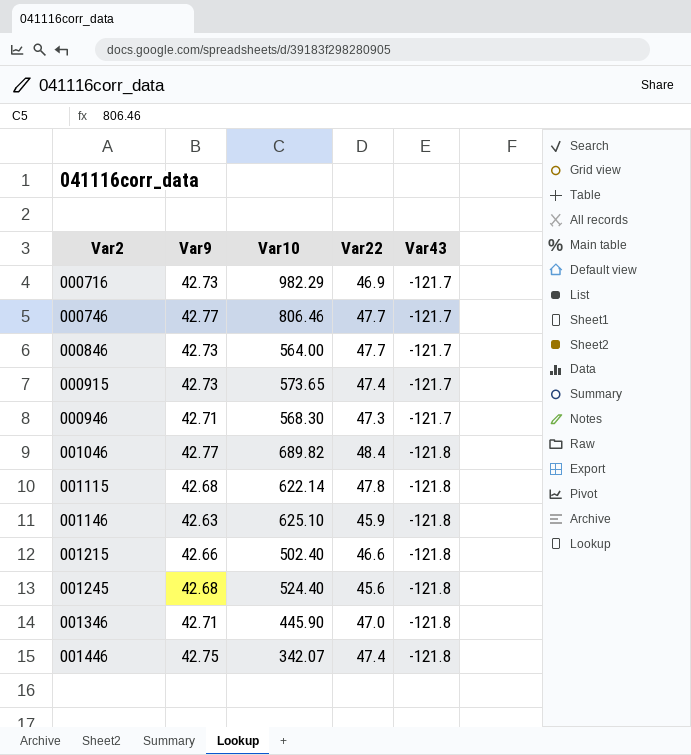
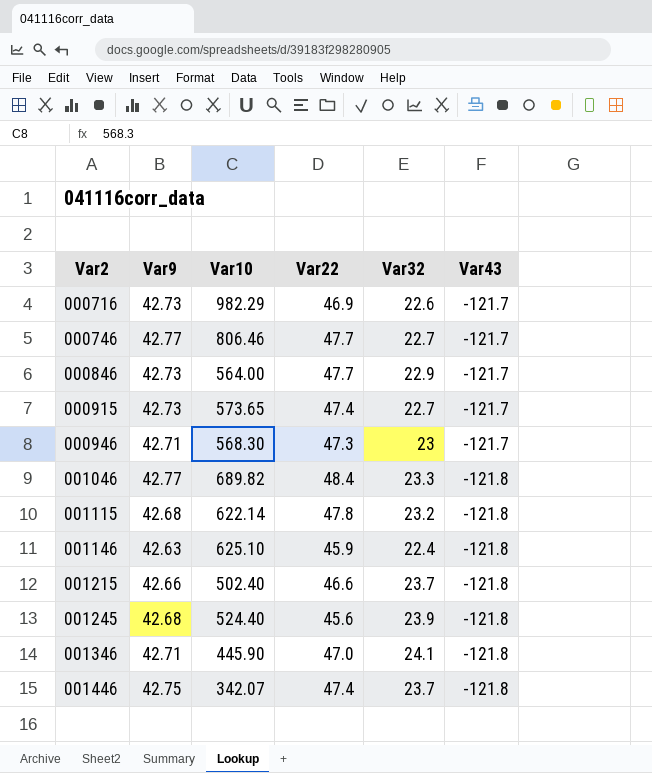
column Var32 | position: none -> 5

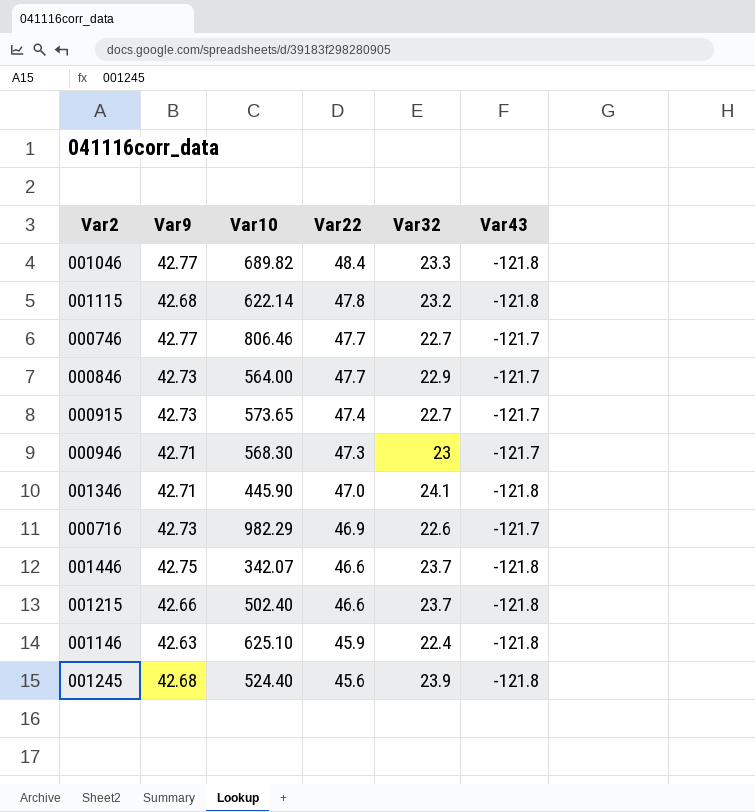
row order: Var2 ascending -> Var22 descending
001446 | Var22: 47.4 -> 46.6

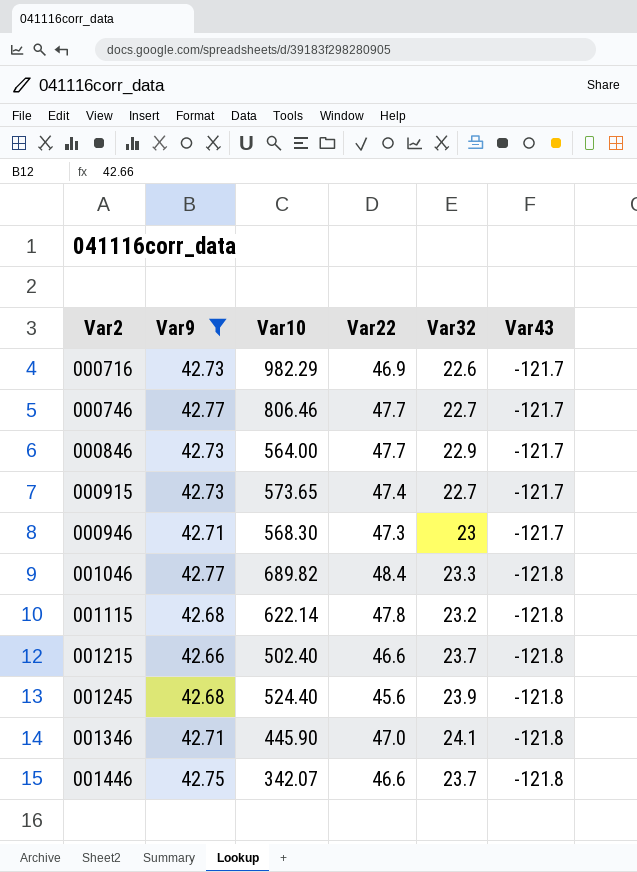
filter: none -> Var9 != 42.63
row order: Var22 descending -> Var2 ascending

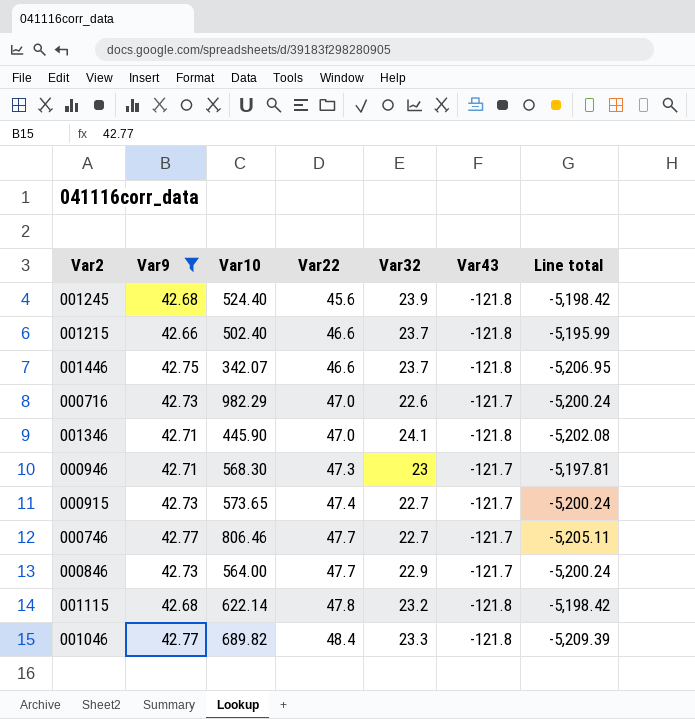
row order: Var2 ascending -> Var22 ascending
column Line total | formula: none -> [Var9] * [Var43]
000716 | Var22: 46.9 -> 47.0

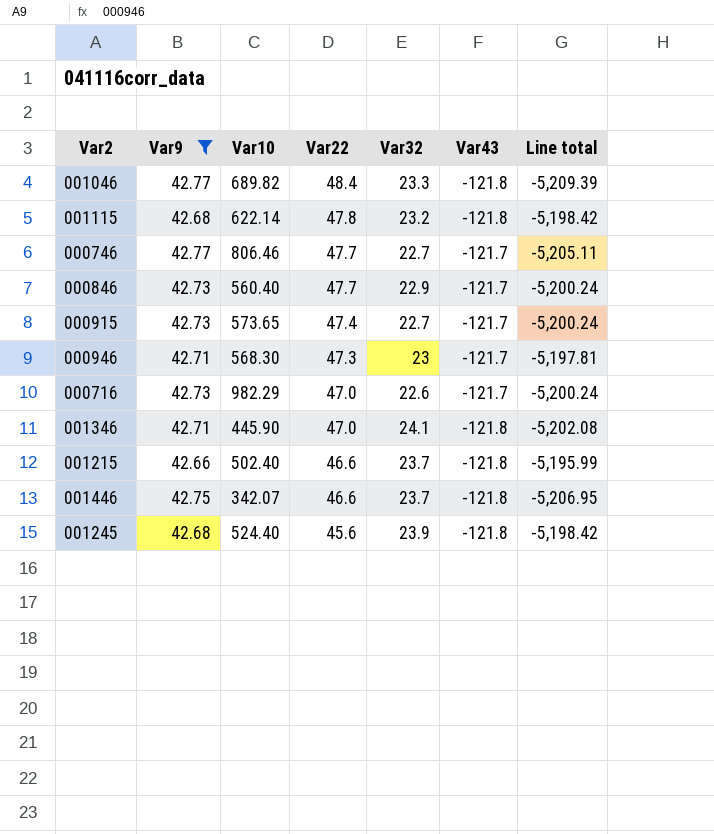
row order: Var22 ascending -> Var22 descending
000846 | Var10: 564.00 -> 560.40

